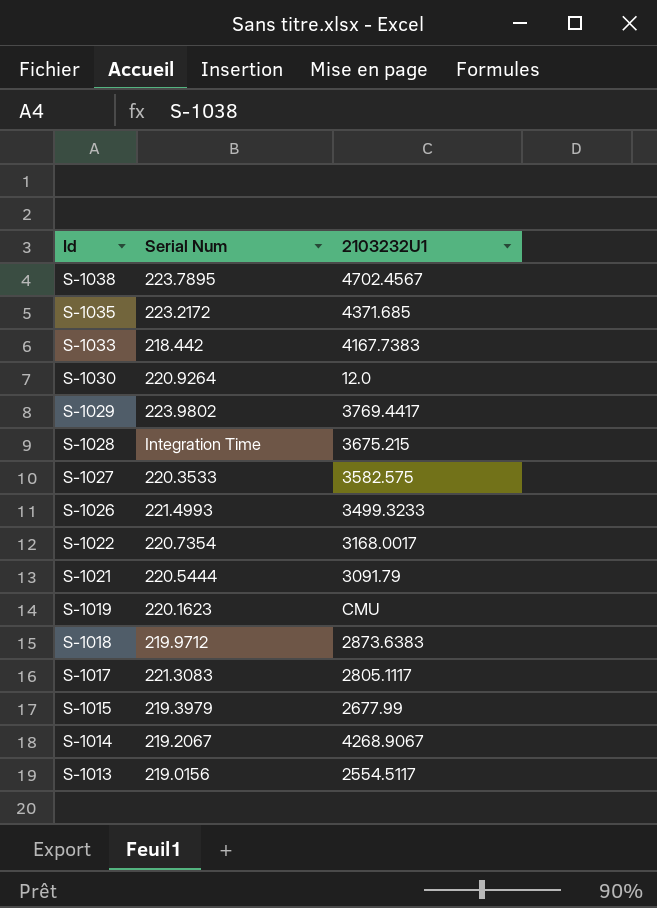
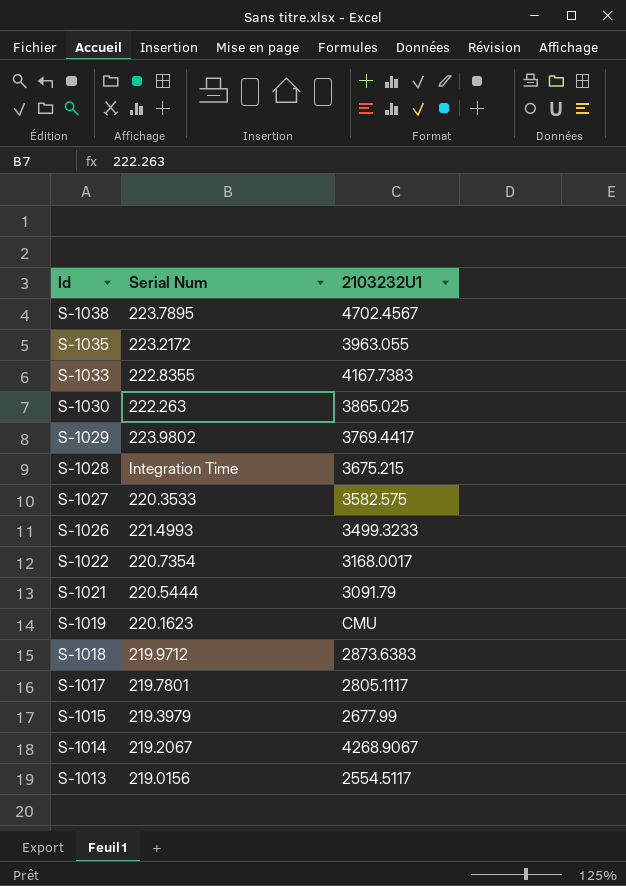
S-1035 | 2103232U1: 4371.685 -> 3963.055
S-1033 | Serial Num: 218.442 -> 222.8355
S-1030 | Serial Num: 220.9264 -> 222.263
S-1030 | 2103232U1: 12.0 -> 3865.025
S-1017 | Serial Num: 221.3083 -> 219.7801

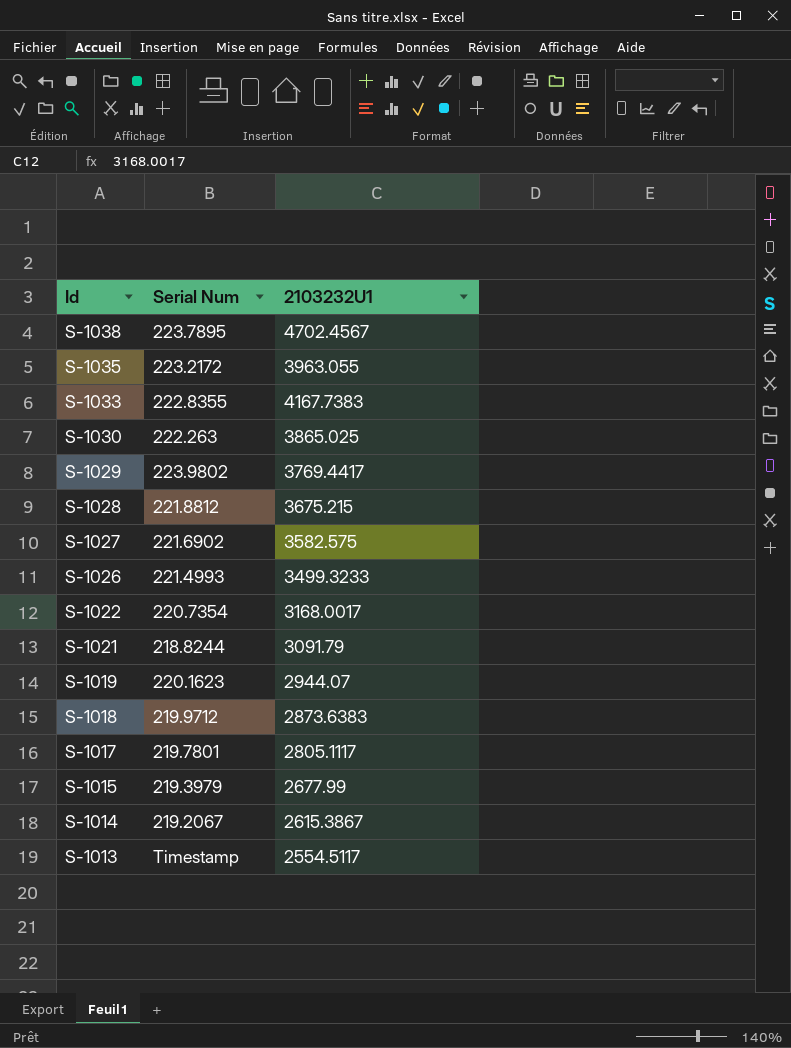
S-1028 | Serial Num: Integration Time -> 221.8812
S-1027 | Serial Num: 220.3533 -> 221.6902
S-1021 | Serial Num: 220.5444 -> 218.8244
S-1019 | 2103232U1: CMU -> 2944.07
S-1014 | 2103232U1: 4268.9067 -> 2615.3867
S-1013 | Serial Num: 219.0156 -> Timestamp

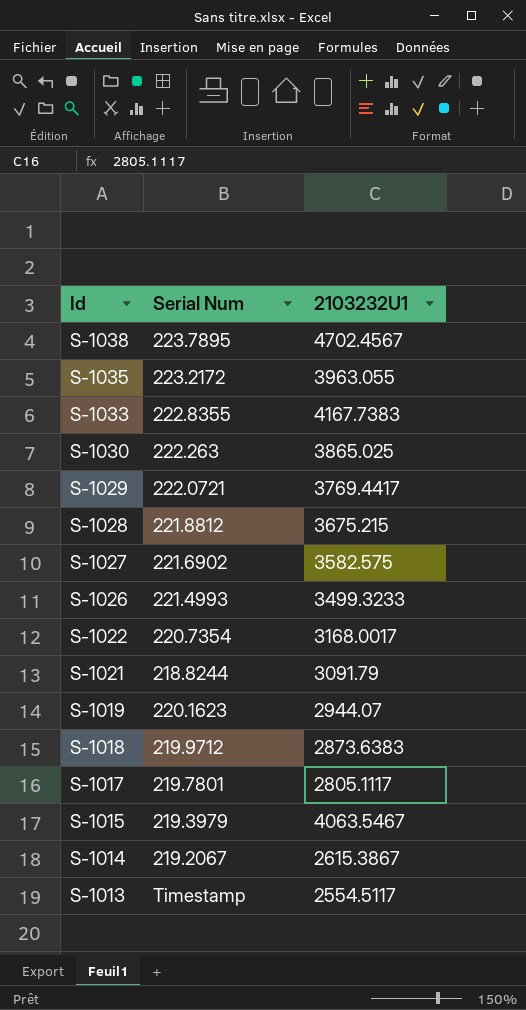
S-1029 | Serial Num: 223.9802 -> 222.0721
S-1015 | 2103232U1: 2677.99 -> 4063.5467

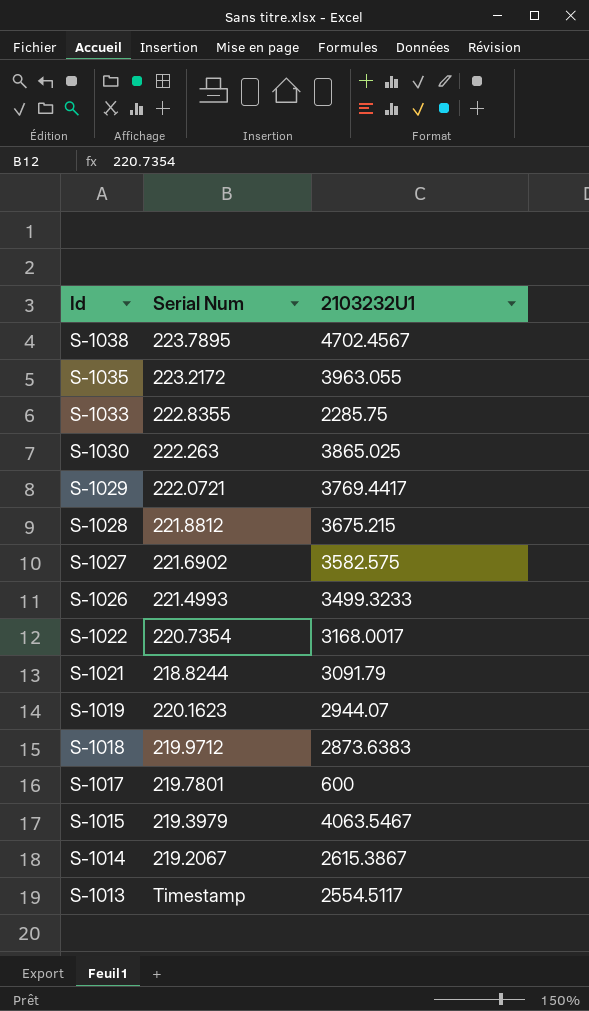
S-1033 | 2103232U1: 4167.7383 -> 2285.75
S-1017 | 2103232U1: 2805.1117 -> 600

